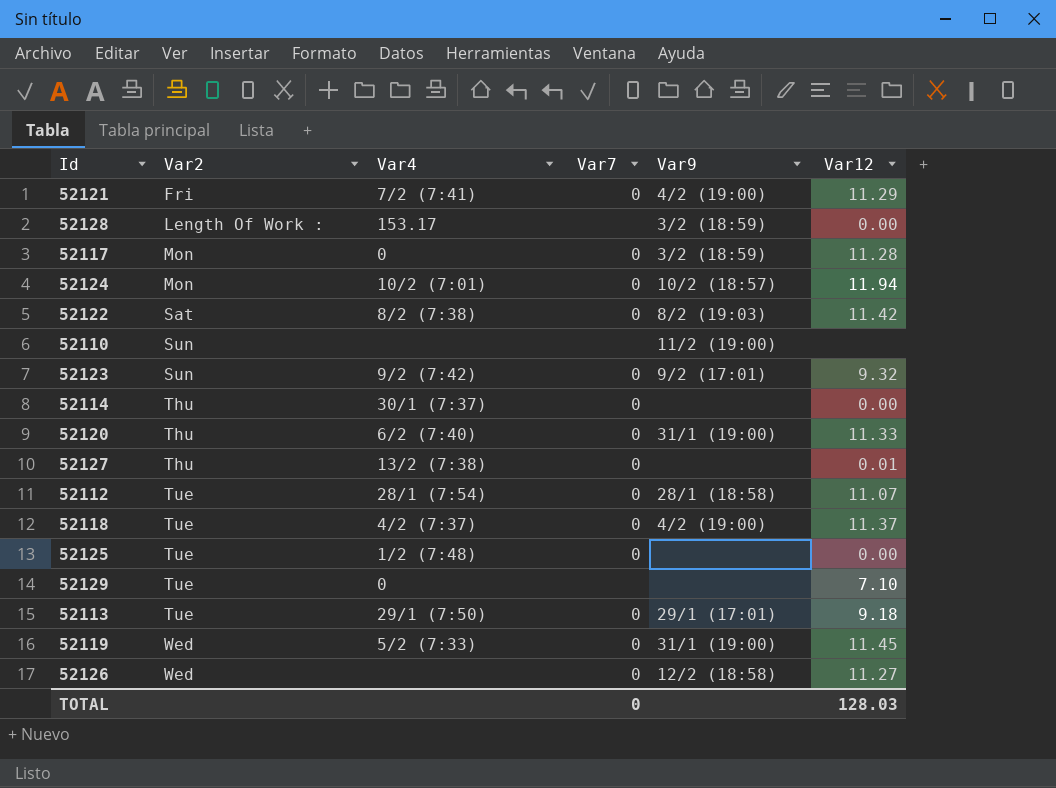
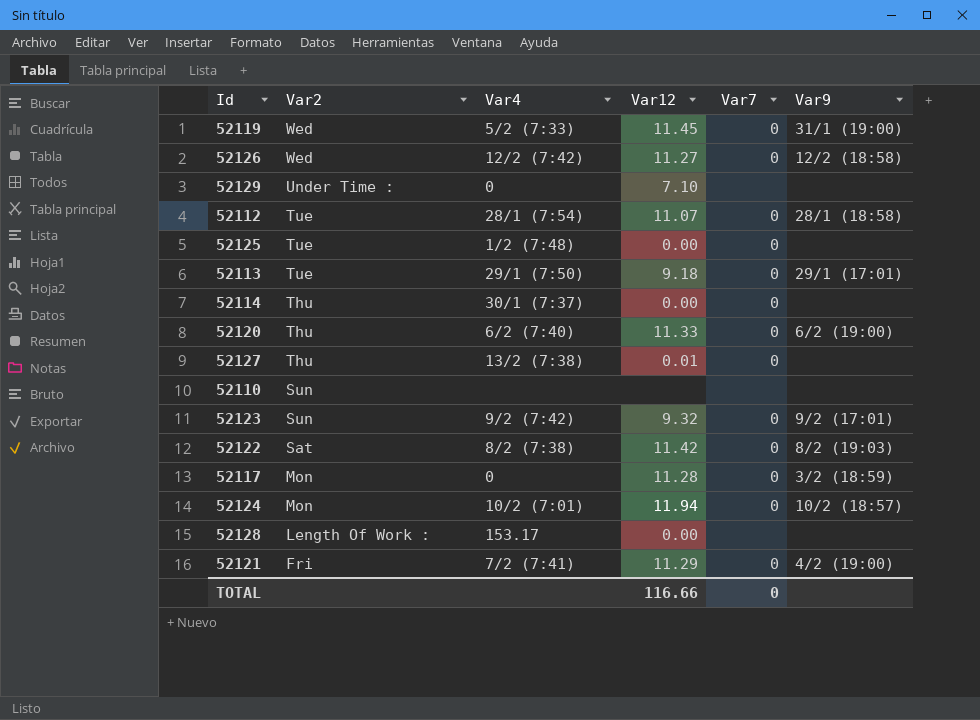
row order: Var2 ascending -> Var2 descending
column Var12 | position: 6 -> 4
row 52118: Tue | 4/2 (7:37) | 0 | 4/2 (19:00) | 11.37 -> none
52126 | Var4: none -> 12/2 (7:42)
52129 | Var2: Tue -> Under Time :
52120 | Var9: 31/1 (19:00) -> 6/2 (19:00)
52110 | Var9: 11/2 (19:00) -> none
52128 | Var9: 3/2 (18:59) -> none
TOTAL | Var12: 128.03 -> 116.66

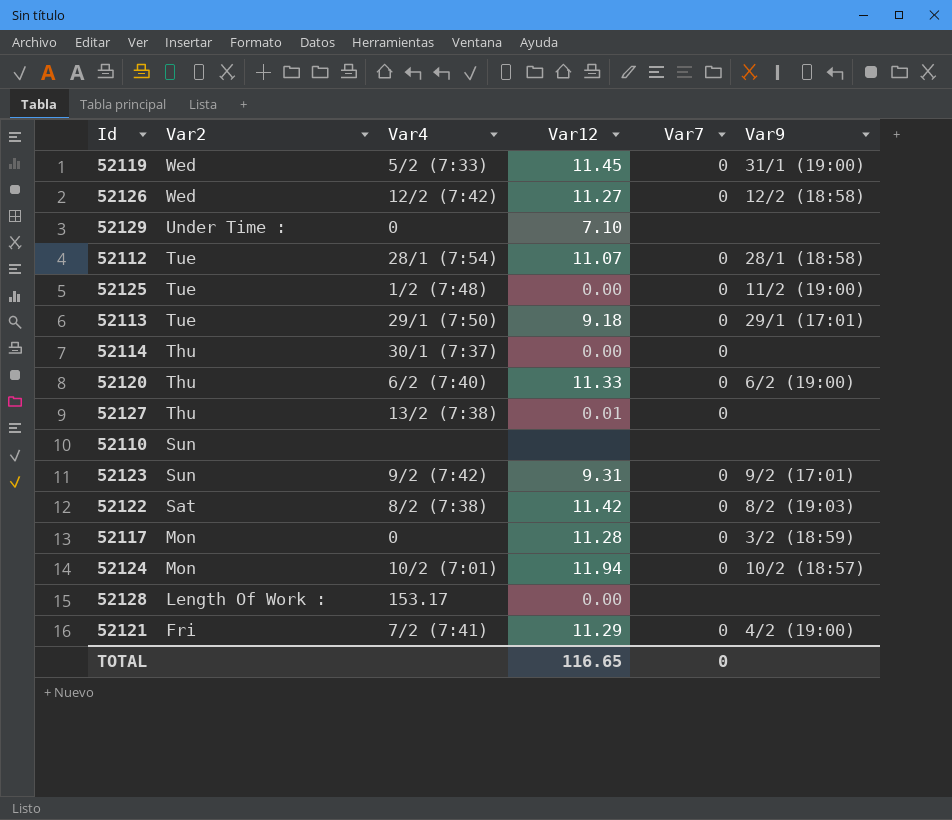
52125 | Var9: none -> 11/2 (19:00)
52123 | Var12: 9.32 -> 9.31
TOTAL | Var12: 116.66 -> 116.65

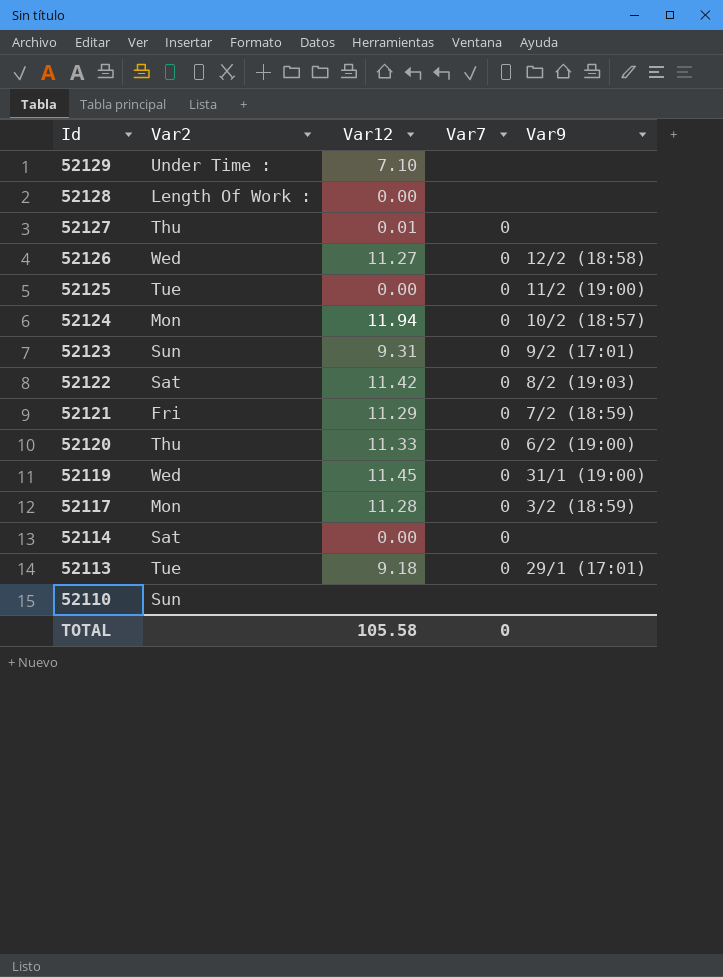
row order: Var2 descending -> Id descending
column Var4 | position: 3 -> none
row 52112: Tue | 28/1 (7:54) | 11.07 | 0 | 28/1 (18:58) -> none
52121 | Var9: 4/2 (19:00) -> 7/2 (18:59)
52114 | Var2: Thu -> Sat
TOTAL | Var12: 116.65 -> 105.58

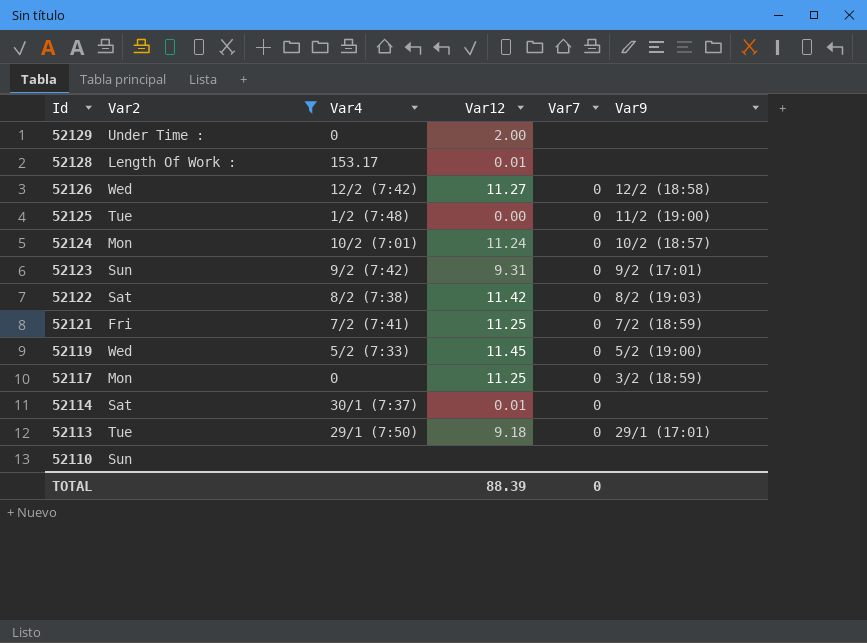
filter: none -> Var2 != Thu
column Var4 | position: none -> 3
52129 | Var12: 7.10 -> 2.00
52128 | Var12: 0.00 -> 0.01
52124 | Var12: 11.94 -> 11.24
52121 | Var12: 11.29 -> 11.25
52119 | Var9: 31/1 (19:00) -> 5/2 (19:00)
52117 | Var12: 11.28 -> 11.25
52114 | Var12: 0.00 -> 0.01
TOTAL | Var12: 105.58 -> 88.39

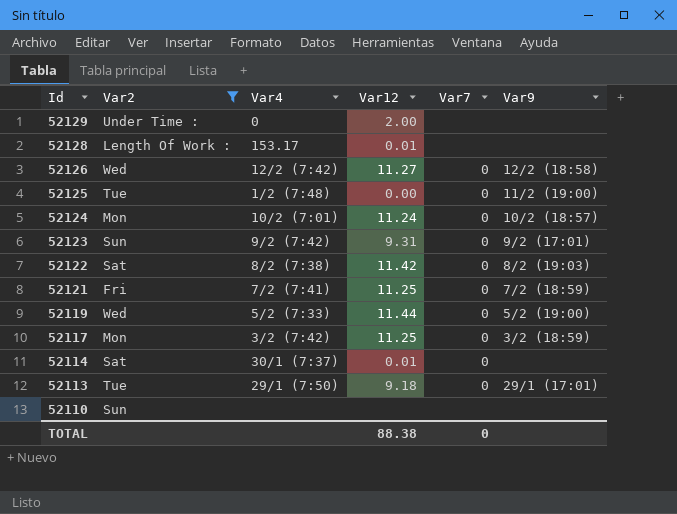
52119 | Var12: 11.45 -> 11.44
52117 | Var4: 0 -> 3/2 (7:42)
TOTAL | Var12: 88.39 -> 88.38

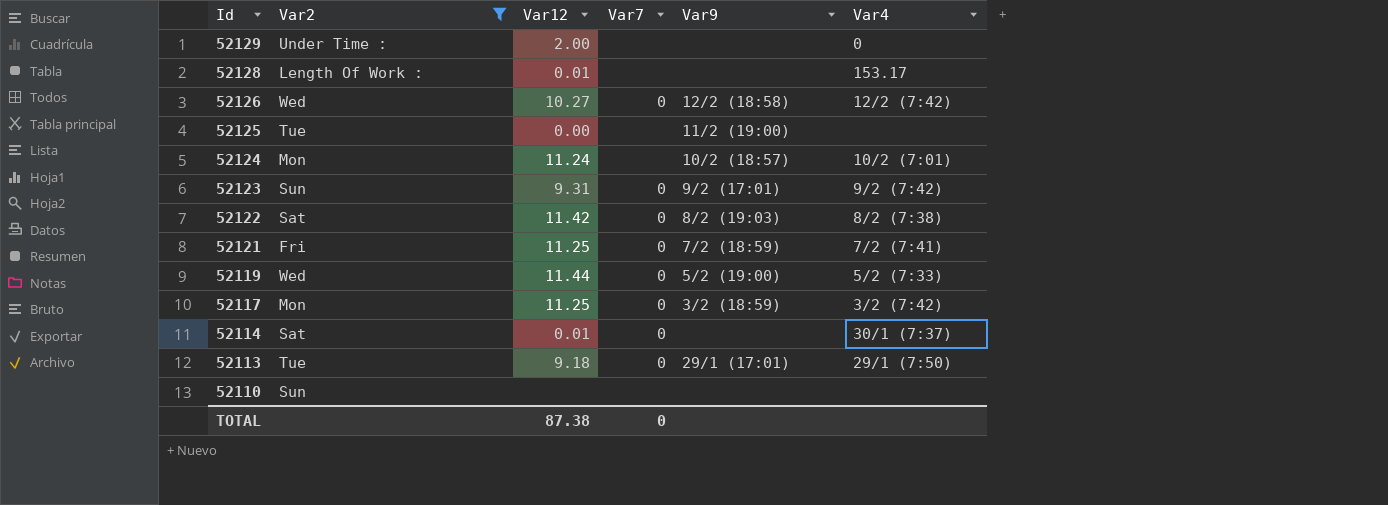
column Var4 | position: 3 -> 6
52126 | Var12: 11.27 -> 10.27
52125 | Var7: 0 -> none
52125 | Var4: 1/2 (7:48) -> none
52124 | Var7: 0 -> none
TOTAL | Var12: 88.38 -> 87.38

